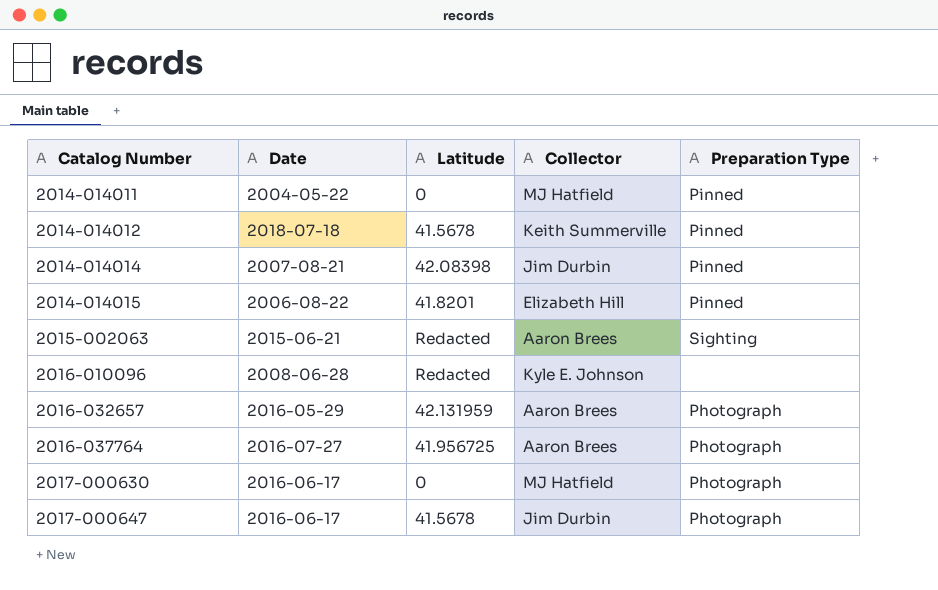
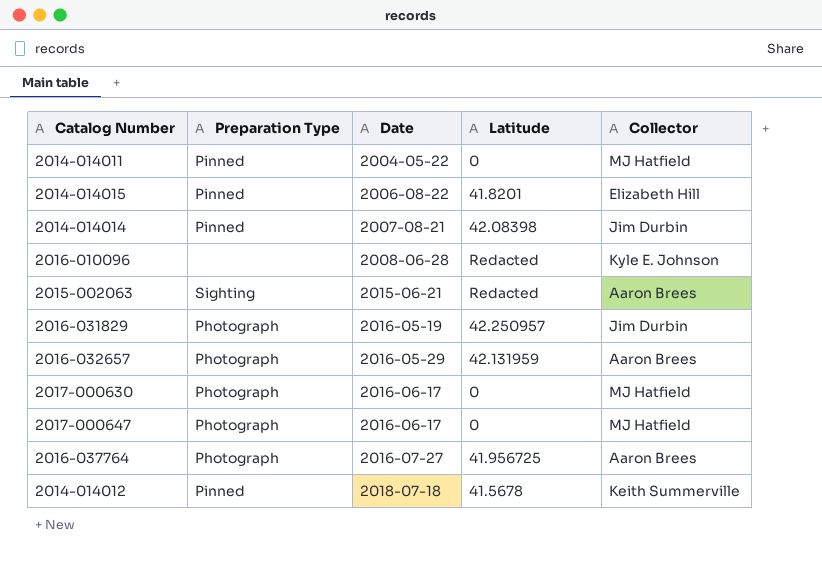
row order: Catalog Number ascending -> Date ascending
column Preparation Type | position: 5 -> 2
row 2016-031829: none -> Photograph | 2016-05-19 | 42.250957 | Jim Durbin
2017-000647 | Latitude: 41.5678 -> 0
2017-000647 | Collector: Jim Durbin -> MJ Hatfield

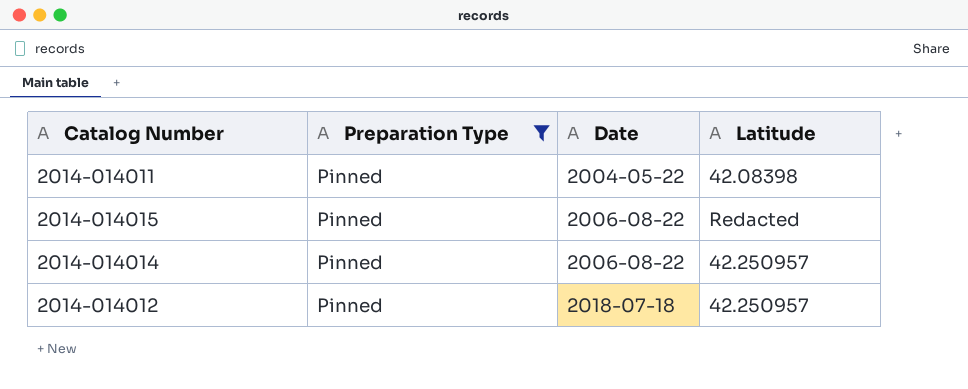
filter: none -> Preparation Type = Pinned
column Collector | position: 5 -> none
2014-014011 | Latitude: 0 -> 42.08398
2014-014015 | Latitude: 41.8201 -> Redacted
2014-014014 | Date: 2007-08-21 -> 2006-08-22
2014-014014 | Latitude: 42.08398 -> 42.250957
2014-014012 | Latitude: 41.5678 -> 42.250957

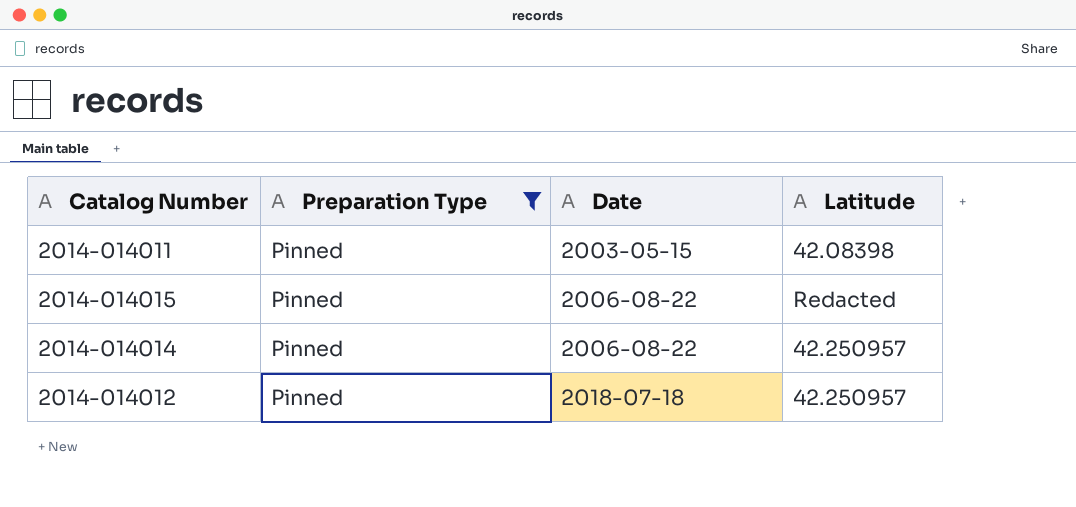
2014-014011 | Date: 2004-05-22 -> 2003-05-15

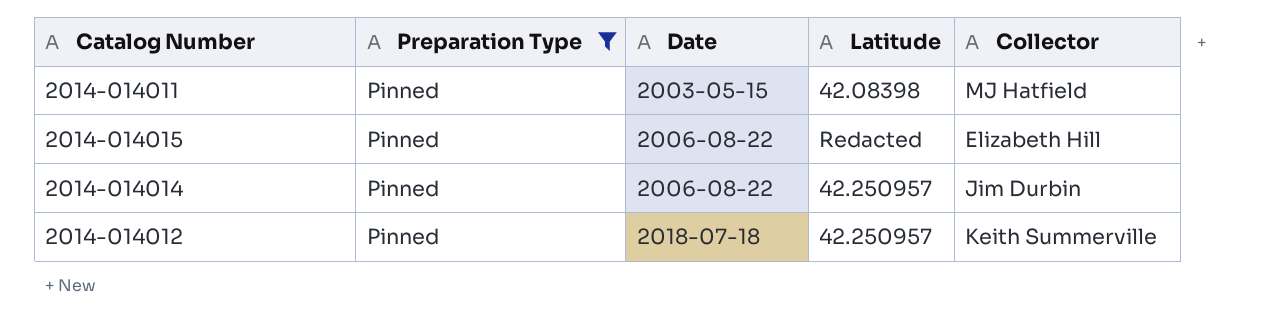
column Collector | position: none -> 5

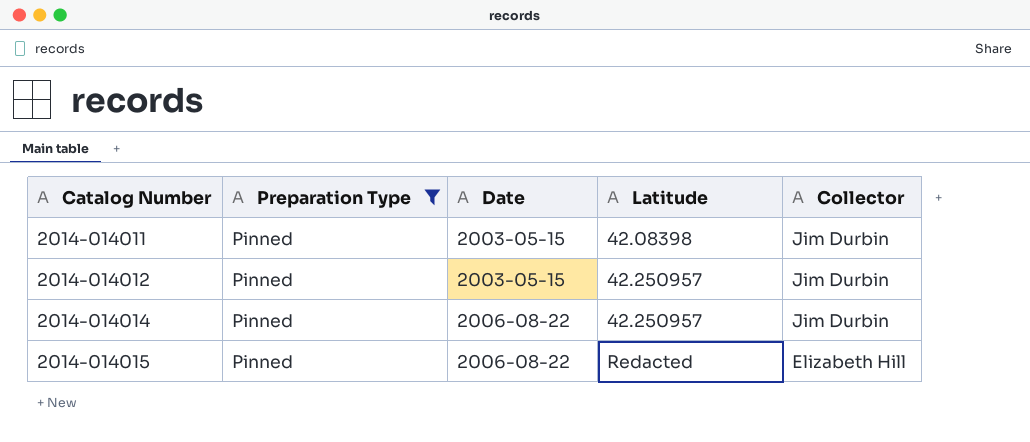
row order: Date ascending -> Catalog Number ascending
2014-014011 | Collector: MJ Hatfield -> Jim Durbin
2014-014012 | Date: 2018-07-18 -> 2003-05-15
2014-014012 | Collector: Keith Summerville -> Jim Durbin

